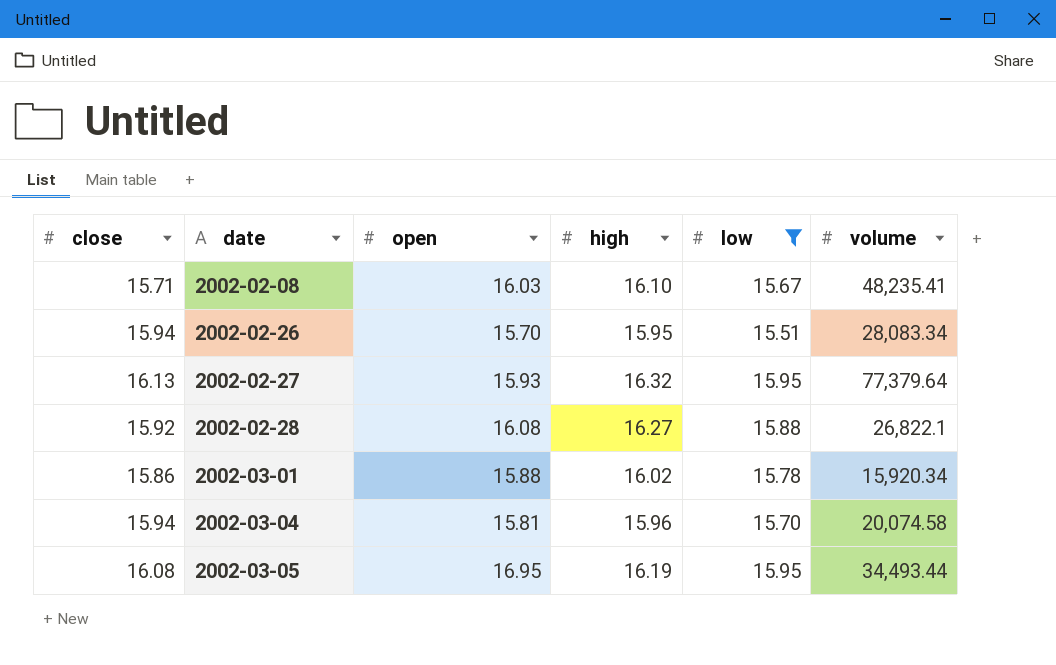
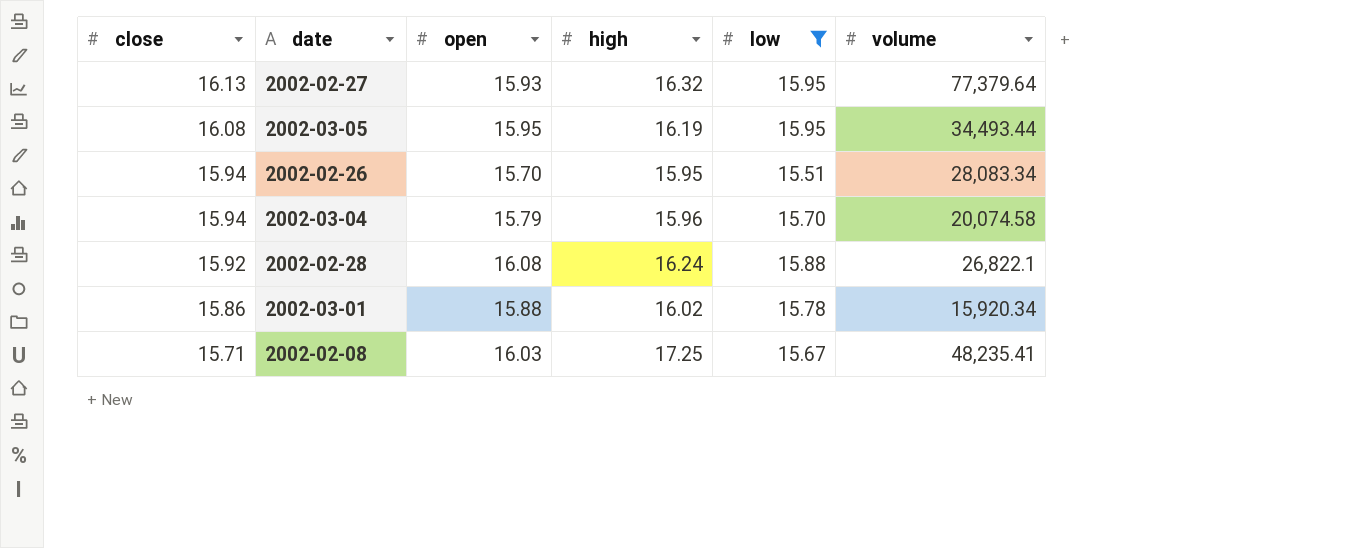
row order: date ascending -> close descending
2002-03-05 | open: 16.95 -> 15.95
2002-03-04 | open: 15.81 -> 15.79
2002-02-28 | high: 16.27 -> 16.24
2002-02-08 | high: 16.10 -> 17.25

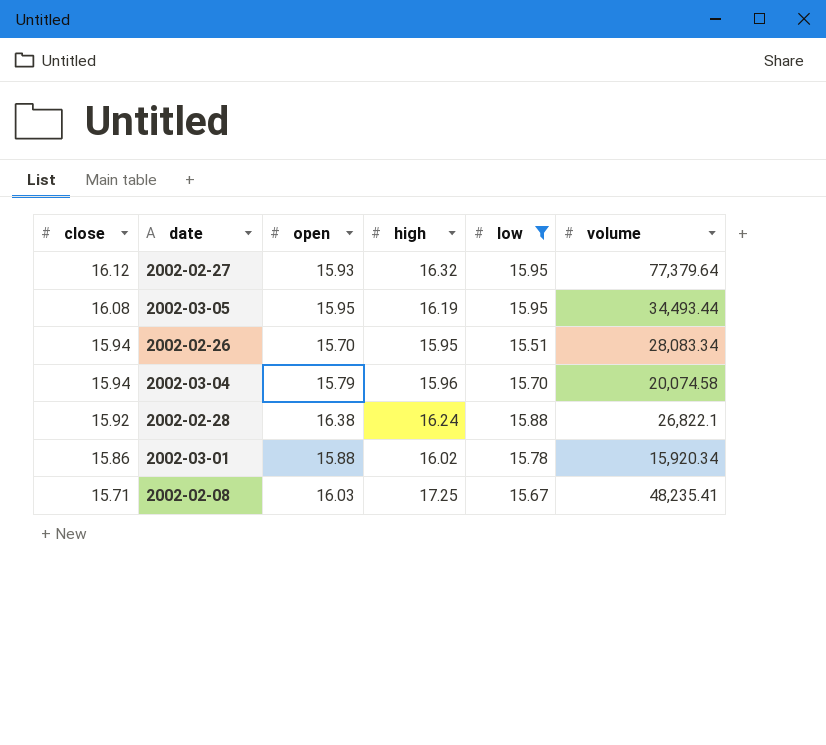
2002-02-27 | close: 16.13 -> 16.12
2002-02-28 | open: 16.08 -> 16.38

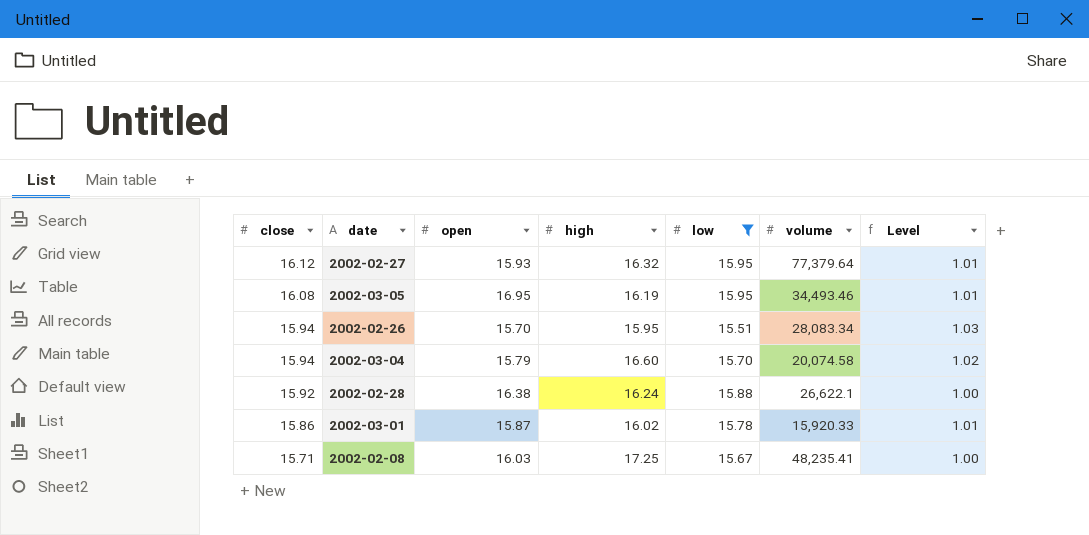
column Level | formula: none -> [close] / [low]
2002-03-05 | open: 15.95 -> 16.95
2002-03-05 | volume: 34,493.44 -> 34,493.46
2002-03-04 | high: 15.96 -> 16.60
2002-02-28 | volume: 26,822.1 -> 26,622.1
2002-03-01 | open: 15.88 -> 15.87
2002-03-01 | volume: 15,920.34 -> 15,920.33

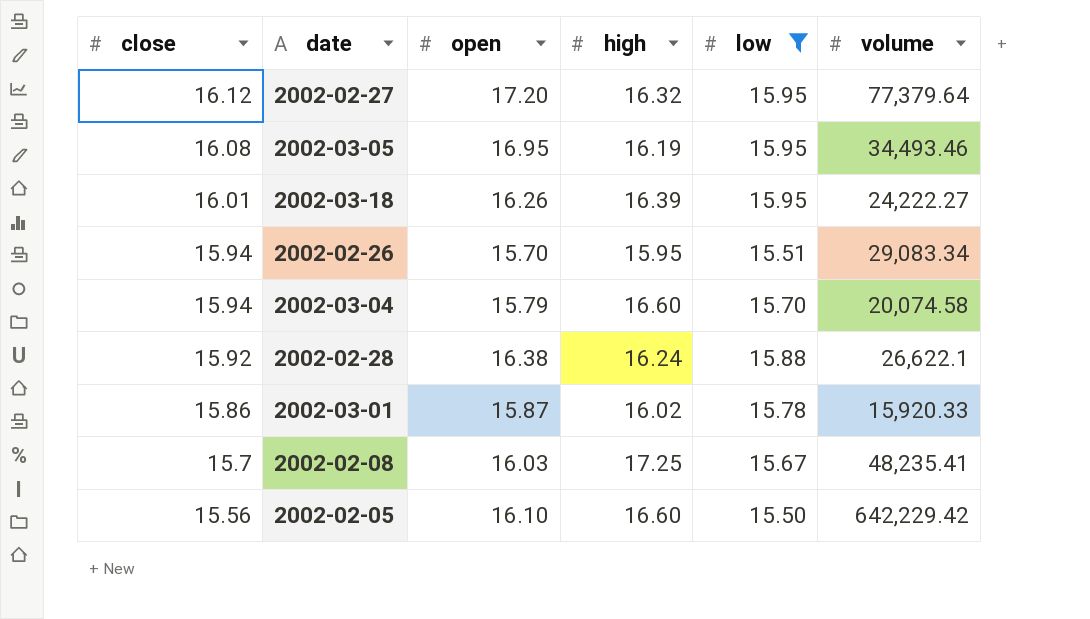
column Level | formula: [close] / [low] -> none
2002-02-27 | open: 15.93 -> 17.20
row 2002-03-18: none -> 16.01 | 16.26 | 16.39 | 15.95 | 24,222.27
2002-02-26 | volume: 28,083.34 -> 29,083.34
2002-02-08 | close: 15.71 -> 15.7
row 2002-02-05: none -> 15.56 | 16.10 | 16.60 | 15.50 | 642,229.42

